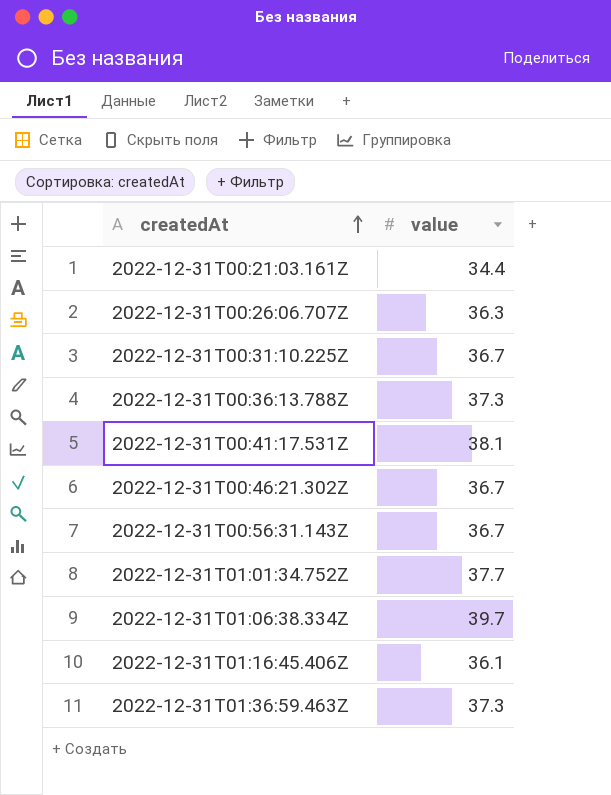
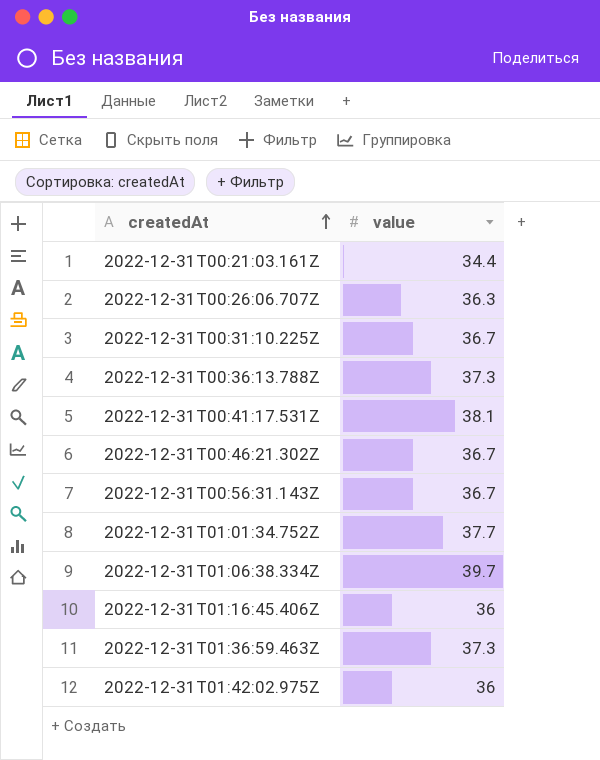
2022-12-31T01:16:45.406Z | value: 36.1 -> 36
row 2022-12-31T01:42:02.975Z: none -> 36

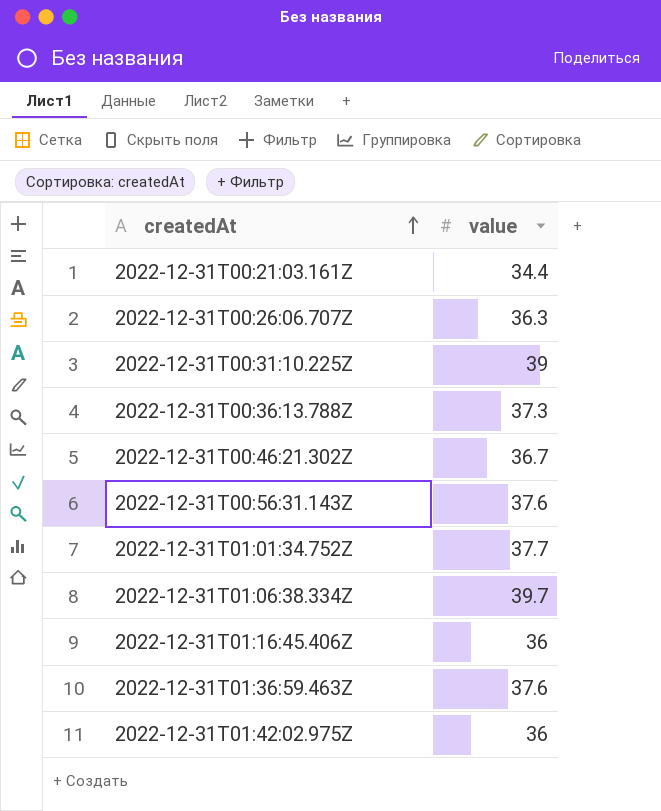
row 2022-12-31T00:41:17.531Z: 38.1 -> none
2022-12-31T00:31:10.225Z | value: 36.7 -> 39
2022-12-31T00:56:31.143Z | value: 36.7 -> 37.6
2022-12-31T01:36:59.463Z | value: 37.3 -> 37.6

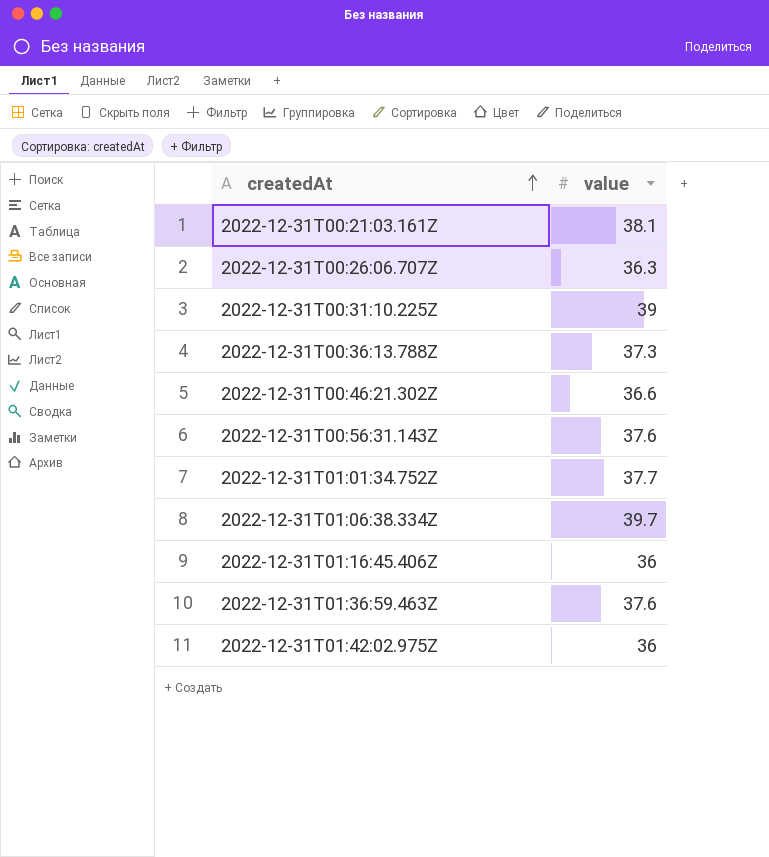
2022-12-31T00:21:03.161Z | value: 34.4 -> 38.1
2022-12-31T00:46:21.302Z | value: 36.7 -> 36.6

